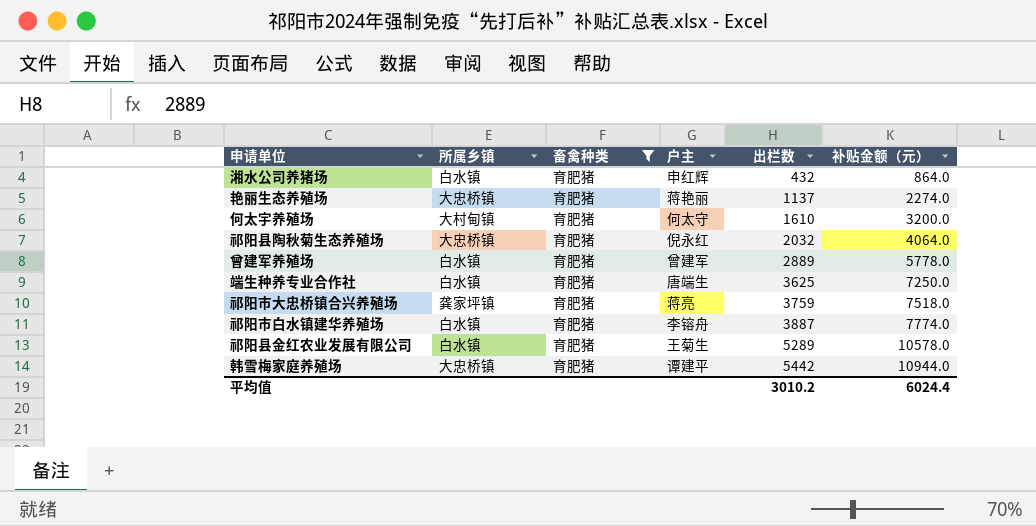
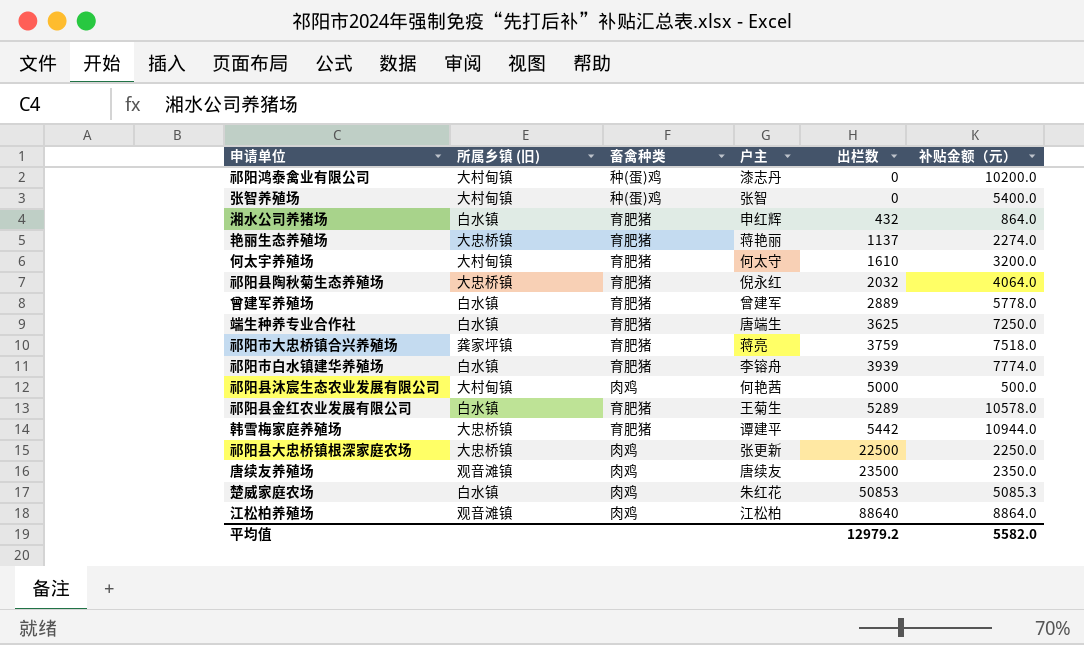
filter: 畜禽种类 = 育肥猪 -> none
column name: 所属乡镇 -> 所属乡镇 (旧)
祁阳市白水镇建华养殖场 | 出栏数: 3887 -> 3939
平均值 | 出栏数: 3010.2 -> 12979.2
平均值 | 补贴金额（元）: 6024.4 -> 5582.0

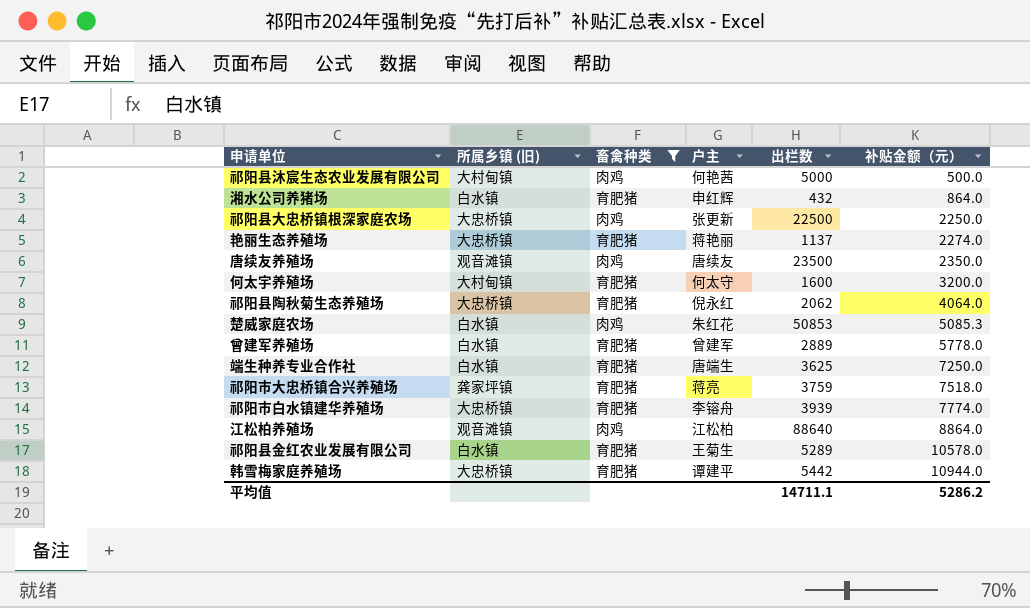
filter: none -> 畜禽种类 != 种(蛋)鸡
row order: 出栏数 ascending -> 补贴金额（元） ascending
何太宇养殖场 | 出栏数: 1610 -> 1600
祁阳县陶秋菊生态养殖场 | 出栏数: 2032 -> 2062
祁阳市白水镇建华养殖场 | 所属乡镇 (旧): 白水镇 -> 大忠桥镇
平均值 | 出栏数: 12979.2 -> 14711.1
平均值 | 补贴金额（元）: 5582.0 -> 5286.2

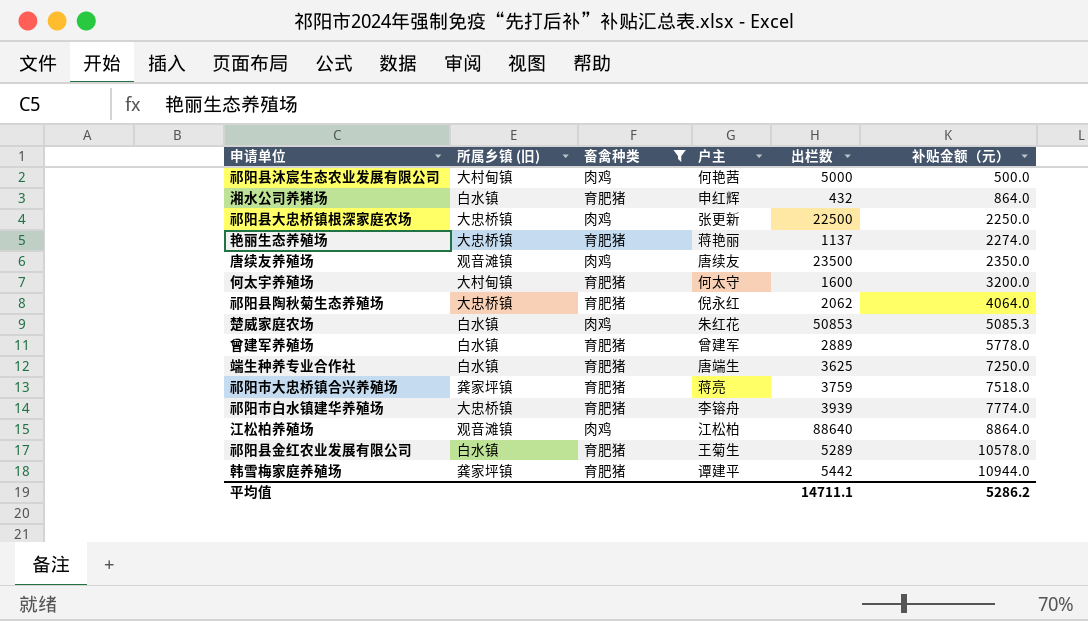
韩雪梅家庭养殖场 | 所属乡镇 (旧): 大忠桥镇 -> 龚家坪镇

